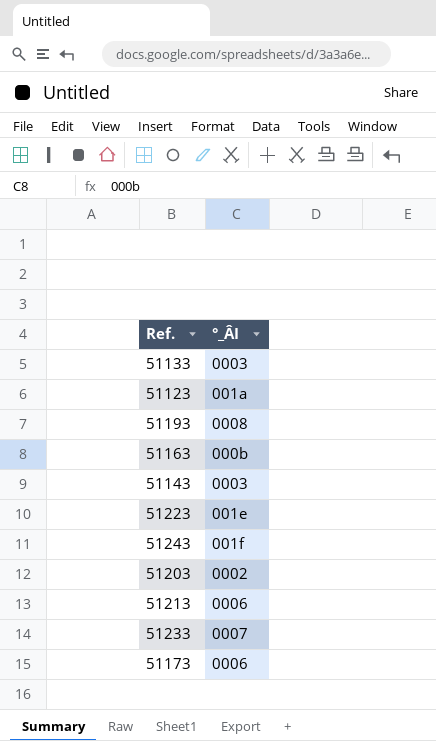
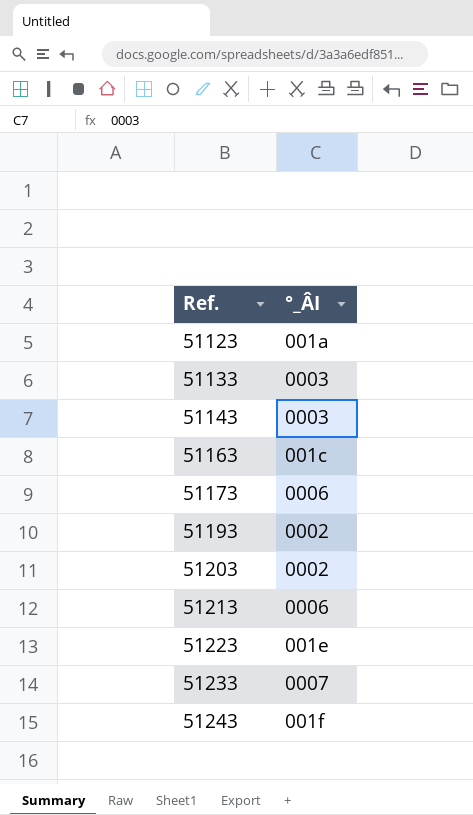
row order: none -> Ref. ascending
51163 | °_ÂI: 000b -> 001c
51193 | °_ÂI: 0008 -> 0002

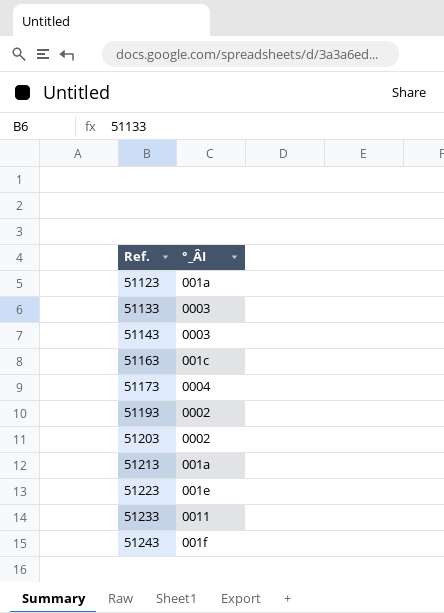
51173 | °_ÂI: 0006 -> 0004
51213 | °_ÂI: 0006 -> 001a
51233 | °_ÂI: 0007 -> 0011

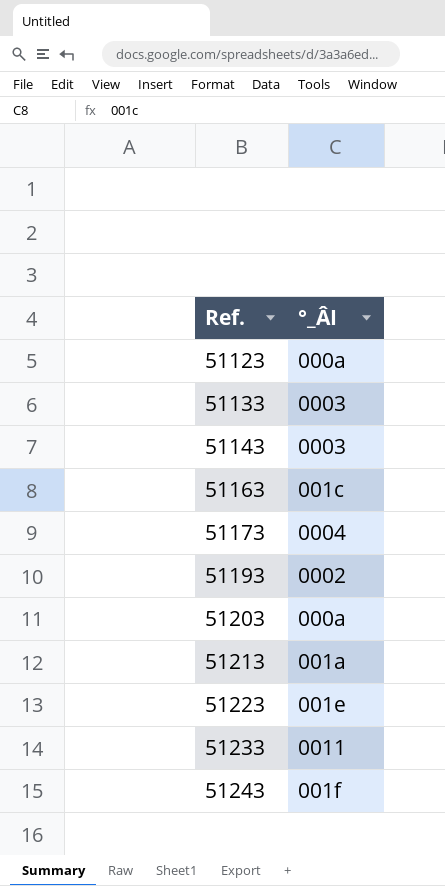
51123 | °_ÂI: 001a -> 000a
51203 | °_ÂI: 0002 -> 000a

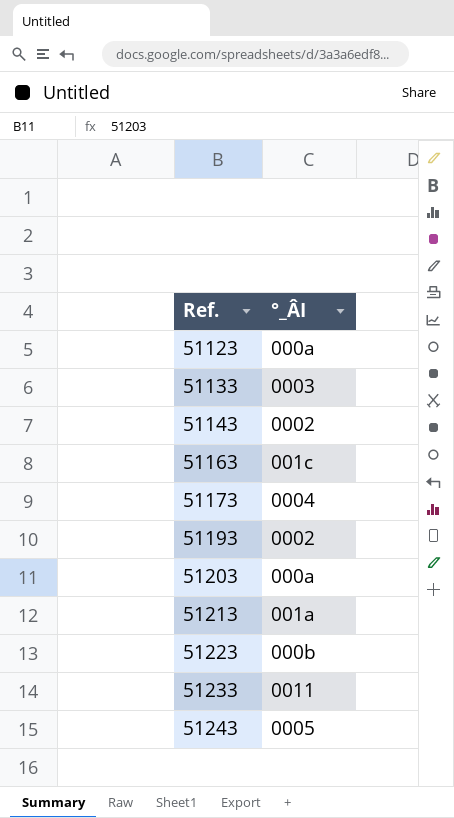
51143 | °_ÂI: 0003 -> 0002
51223 | °_ÂI: 001e -> 000b
51243 | °_ÂI: 001f -> 0005

